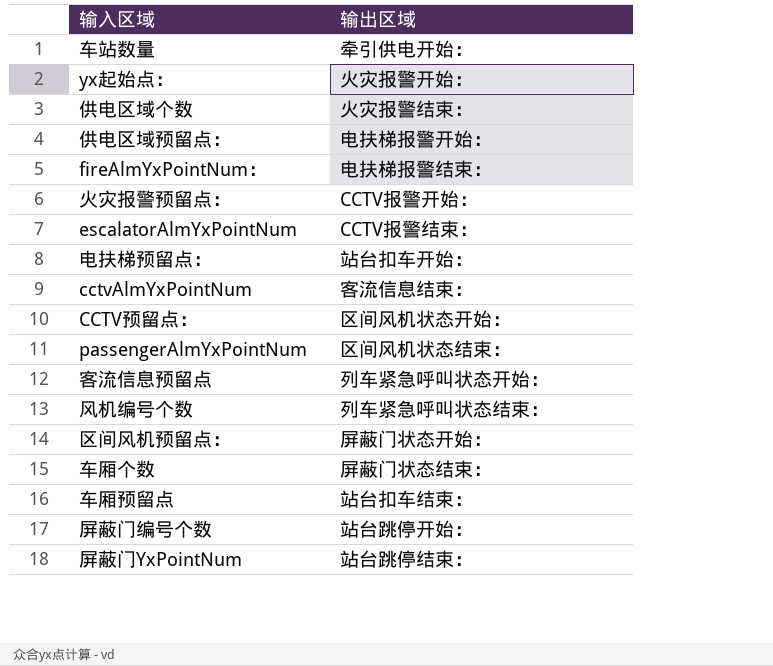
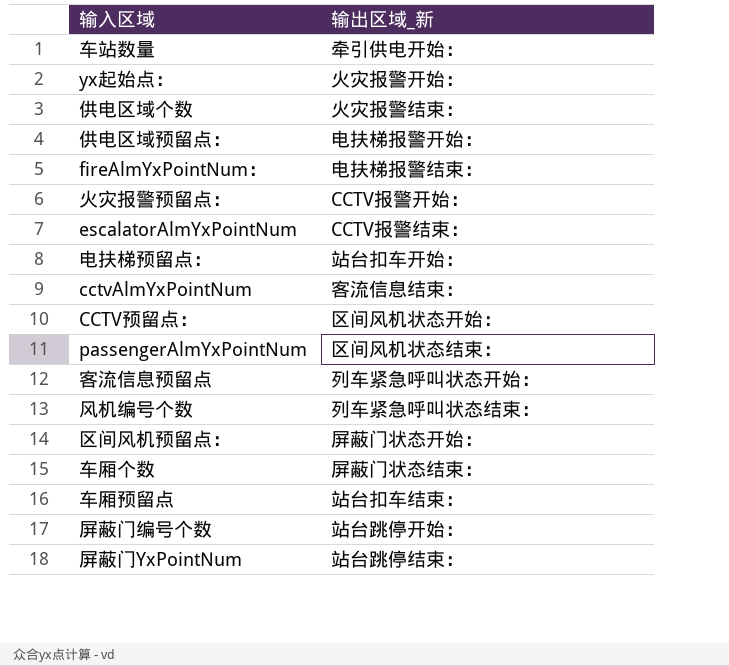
column name: 输出区域 -> 输出区域_新

